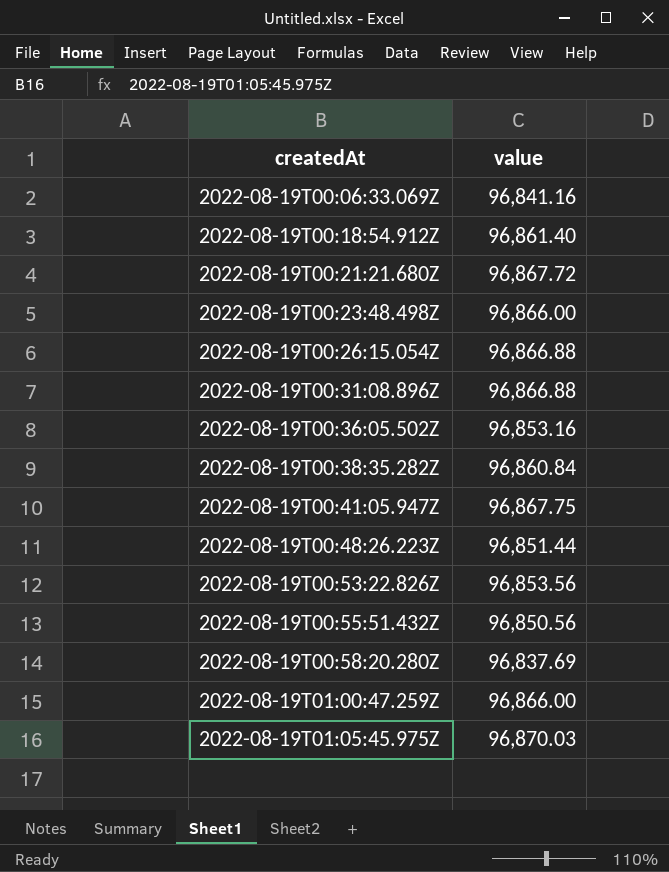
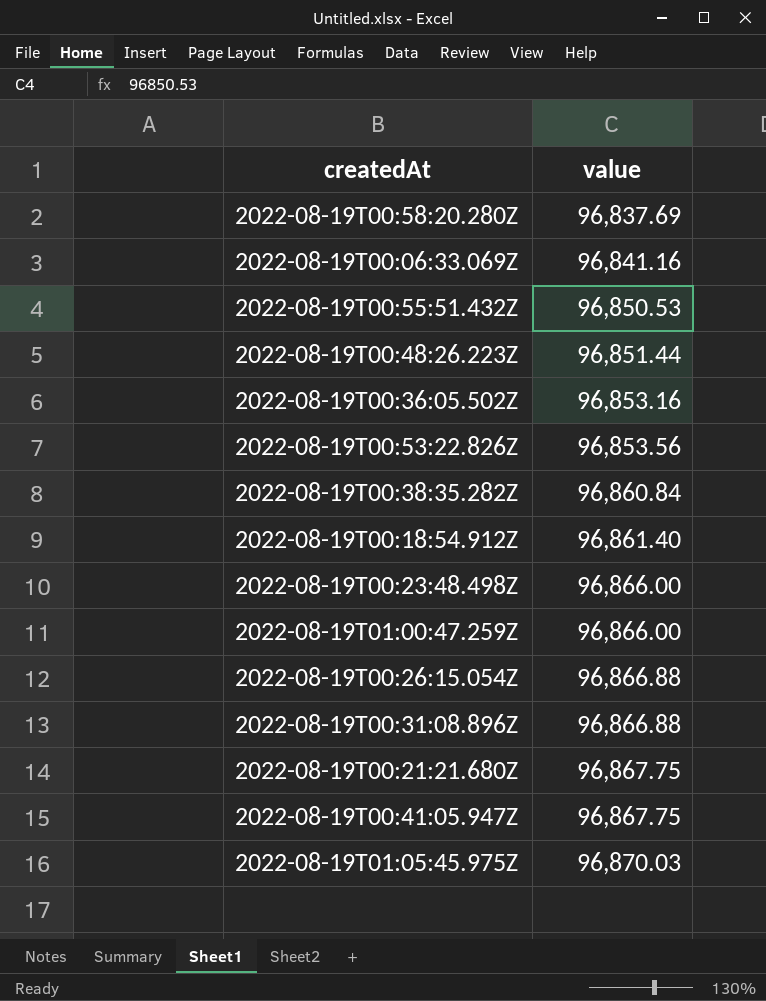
row order: createdAt ascending -> value ascending
2022-08-19T00:55:51.432Z | value: 96,850.56 -> 96,850.53
2022-08-19T00:21:21.680Z | value: 96,867.72 -> 96,867.75

